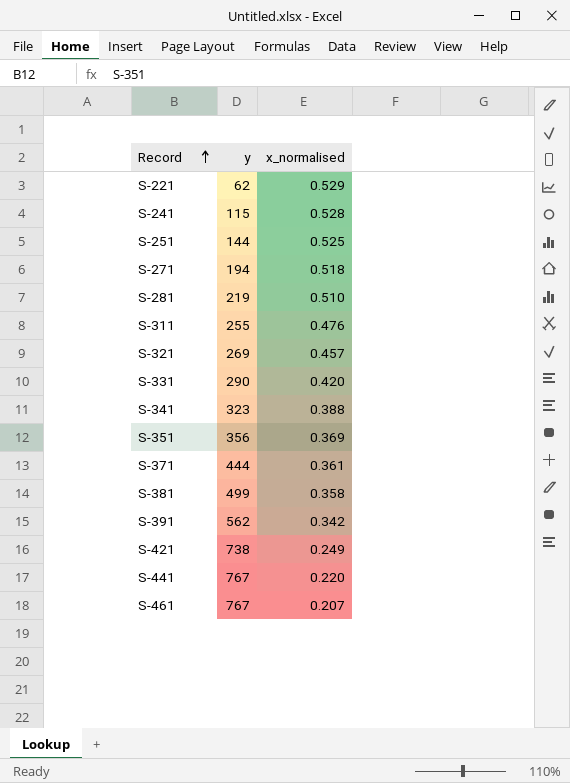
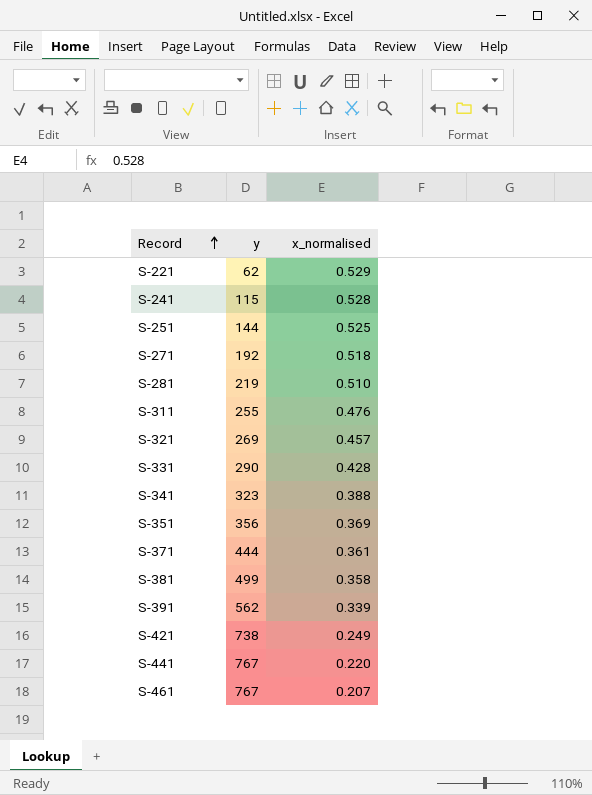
S-271 | y: 194 -> 192
S-331 | x_normalised: 0.420 -> 0.428
S-391 | x_normalised: 0.342 -> 0.339

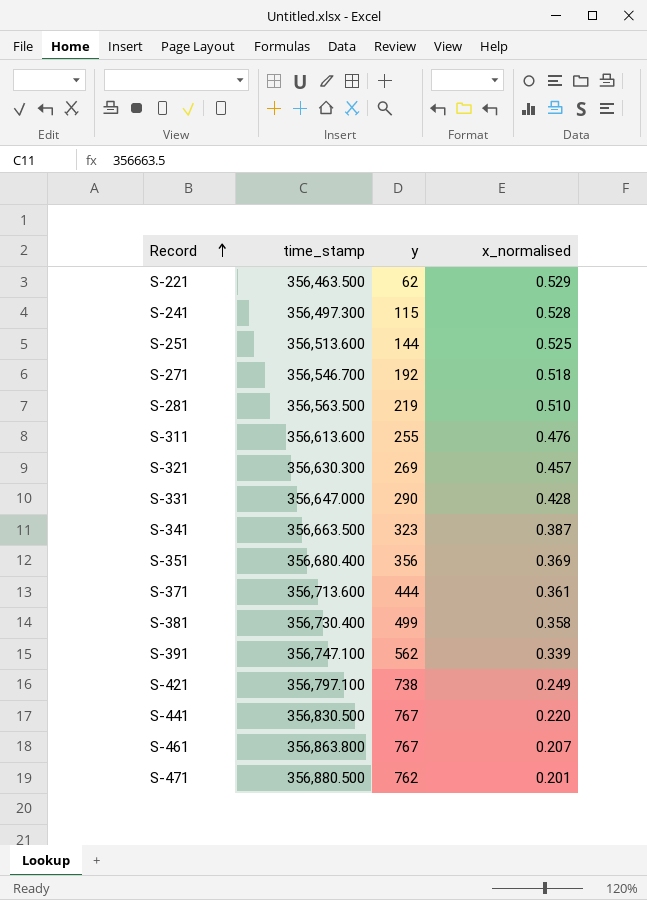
column time_stamp | position: none -> 2
S-341 | x_normalised: 0.388 -> 0.387
row S-471: none -> 356,880.500 | 762 | 0.201

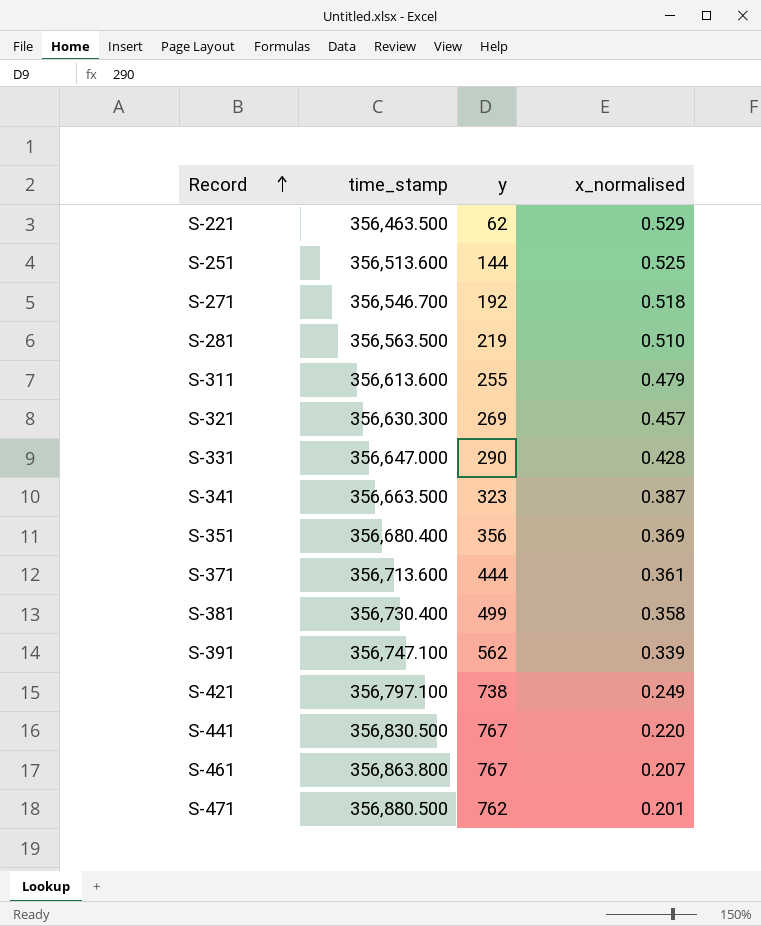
row S-241: 356,497.300 | 115 | 0.528 -> none
S-311 | x_normalised: 0.476 -> 0.479

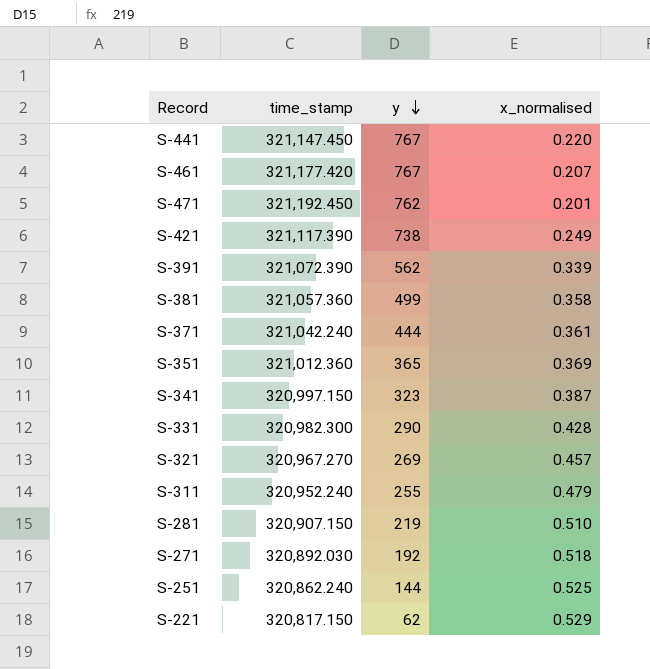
row order: Record ascending -> y descending
S-441 | time_stamp: 356,830.500 -> 321,147.450
S-461 | time_stamp: 356,863.800 -> 321,177.420
S-471 | time_stamp: 356,880.500 -> 321,192.450
S-421 | time_stamp: 356,797.100 -> 321,117.390
S-391 | time_stamp: 356,747.100 -> 321,072.390
S-381 | time_stamp: 356,730.400 -> 321,057.360
S-371 | time_stamp: 356,713.600 -> 321,042.240
S-351 | time_stamp: 356,680.400 -> 321,012.360
S-351 | y: 356 -> 365
S-341 | time_stamp: 356,663.500 -> 320,997.150
S-331 | time_stamp: 356,647.000 -> 320,982.300
S-321 | time_stamp: 356,630.300 -> 320,967.270
S-311 | time_stamp: 356,613.600 -> 320,952.240
S-281 | time_stamp: 356,563.500 -> 320,907.150
S-271 | time_stamp: 356,546.700 -> 320,892.030
S-251 | time_stamp: 356,513.600 -> 320,862.240
S-221 | time_stamp: 356,463.500 -> 320,817.150

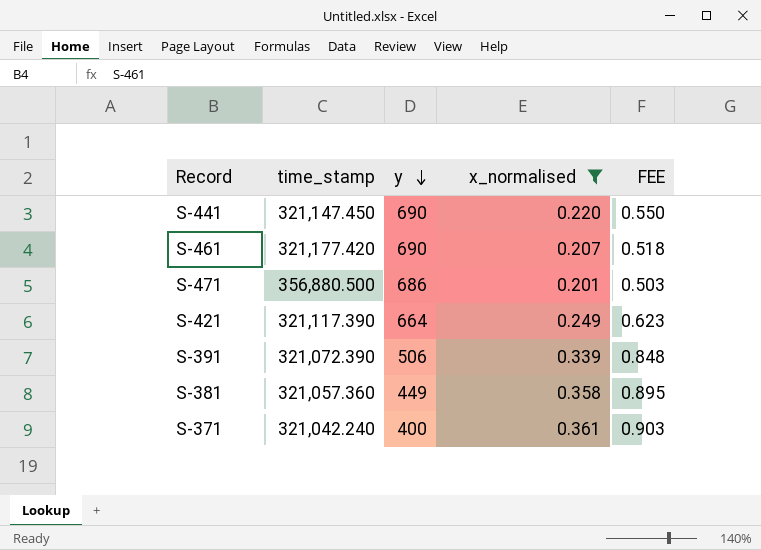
filter: none -> x_normalised <= 0.361
column FEE | formula: none -> [x_normalised] * 2.5
S-441 | y: 767 -> 690
S-461 | y: 767 -> 690
S-471 | time_stamp: 321,192.450 -> 356,880.500
S-471 | y: 762 -> 686
S-421 | y: 738 -> 664
S-391 | y: 562 -> 506
S-381 | y: 499 -> 449
S-371 | y: 444 -> 400

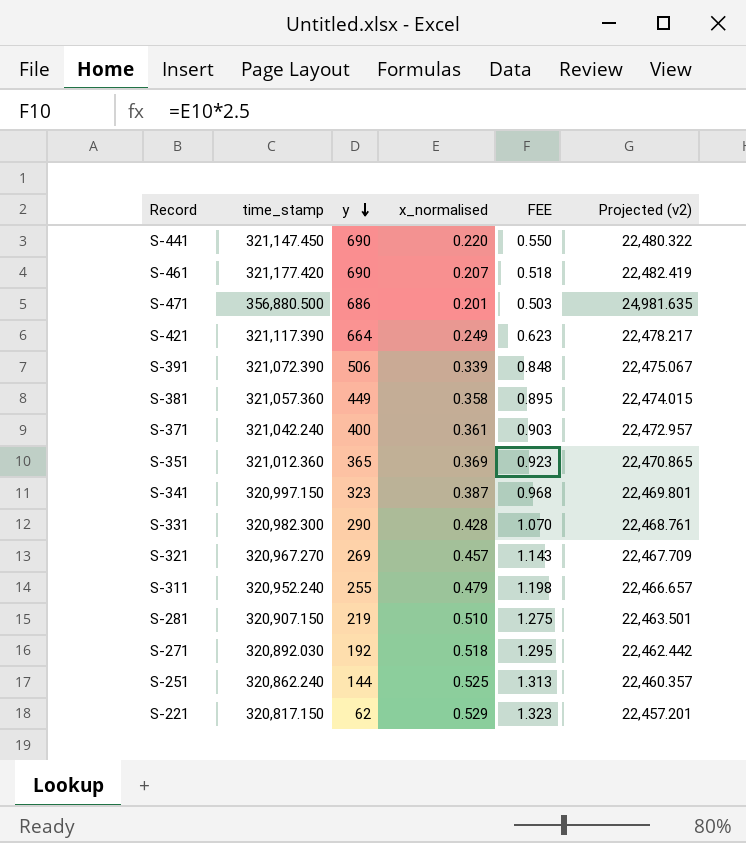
filter: x_normalised <= 0.361 -> none
column Projected (v2) | formula: none -> [time_stamp] * 0.07

